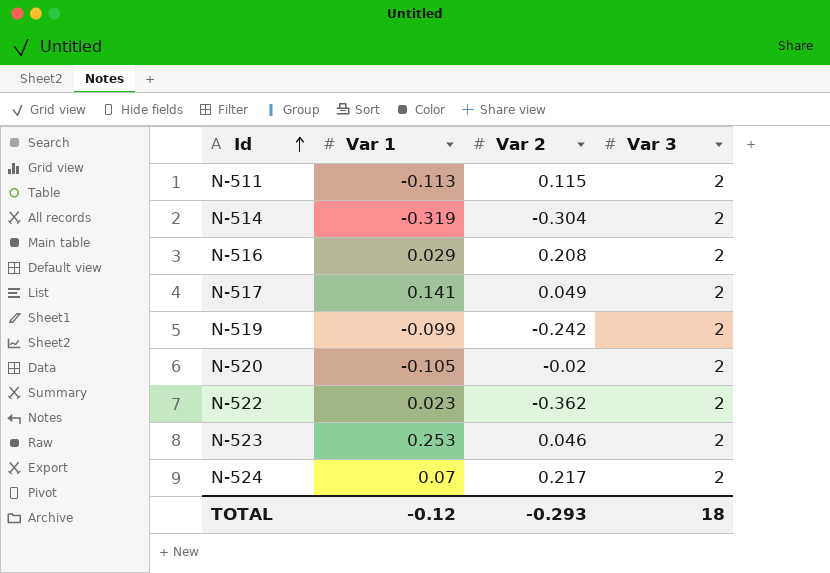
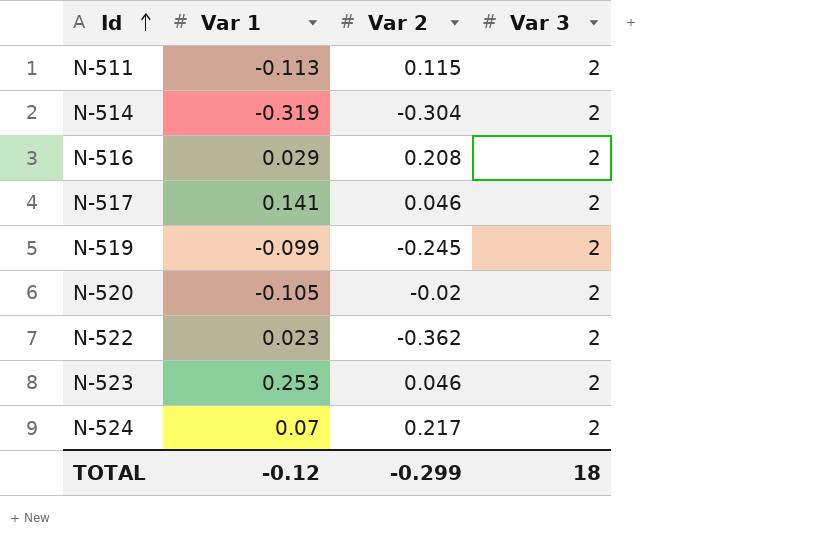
N-517 | Var 2: 0.049 -> 0.046
N-519 | Var 2: -0.242 -> -0.245
TOTAL | Var 2: -0.293 -> -0.299

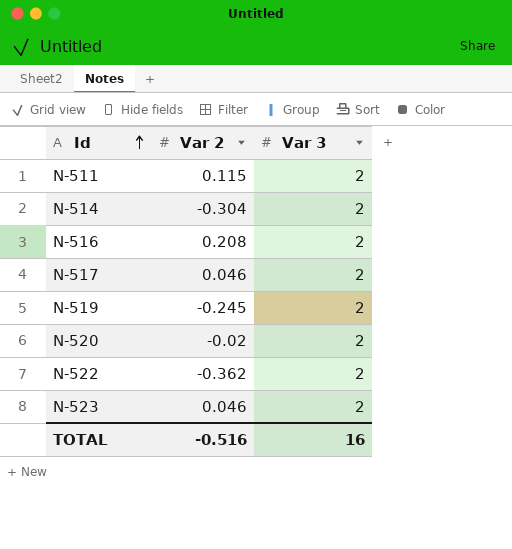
column Var 1 | position: 2 -> none
row N-524: 0.07 | 0.217 | 2 -> none
TOTAL | Var 2: -0.299 -> -0.516
TOTAL | Var 3: 18 -> 16

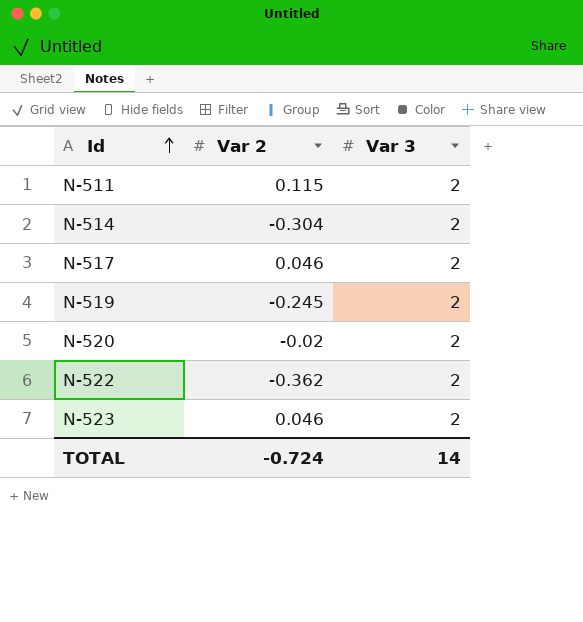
row N-516: 0.208 | 2 -> none
TOTAL | Var 2: -0.516 -> -0.724
TOTAL | Var 3: 16 -> 14

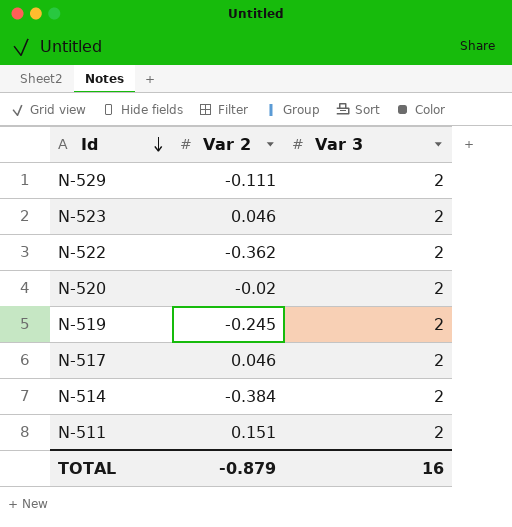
row order: Id ascending -> Id descending
row N-529: none -> -0.111 | 2
N-514 | Var 2: -0.304 -> -0.384
N-511 | Var 2: 0.115 -> 0.151
TOTAL | Var 2: -0.724 -> -0.879
TOTAL | Var 3: 14 -> 16

